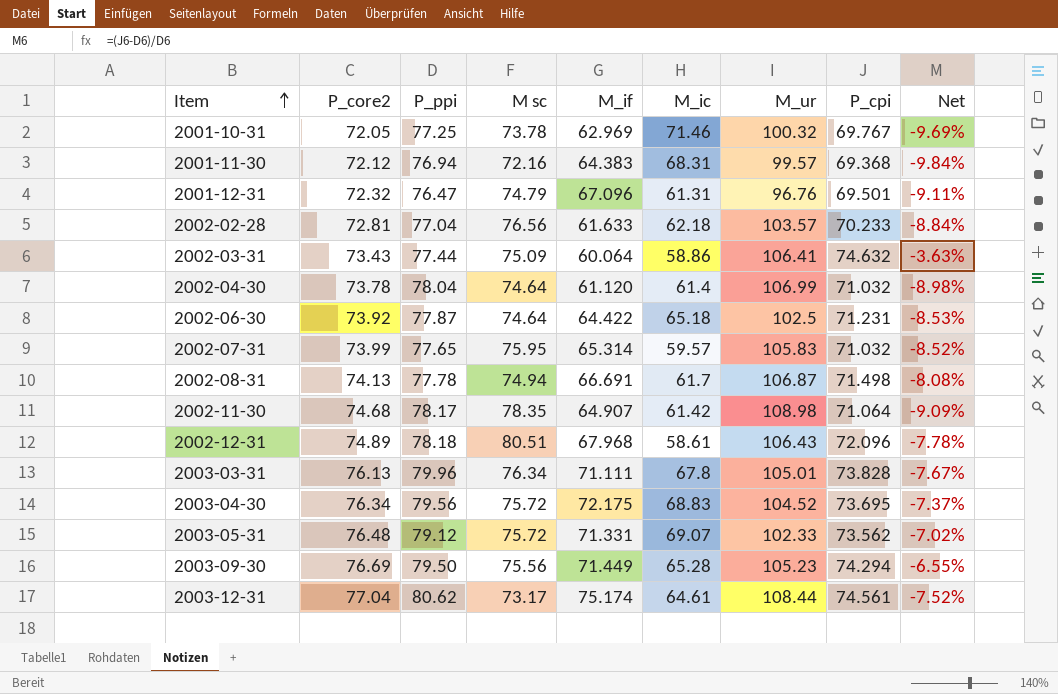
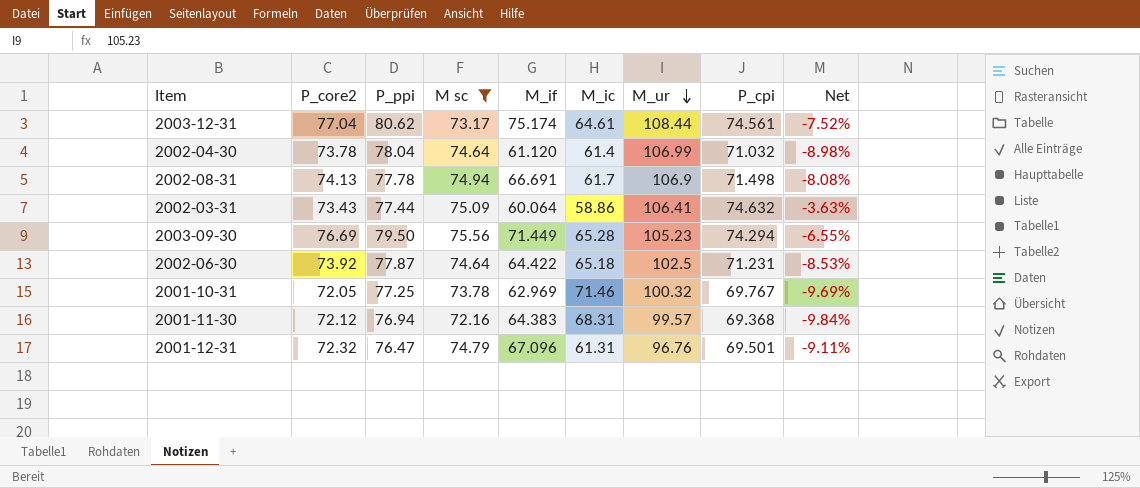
filter: none -> M sc <= 75.56
row order: Item ascending -> M_ur descending
2002-08-31 | M_ur: 106.87 -> 106.9

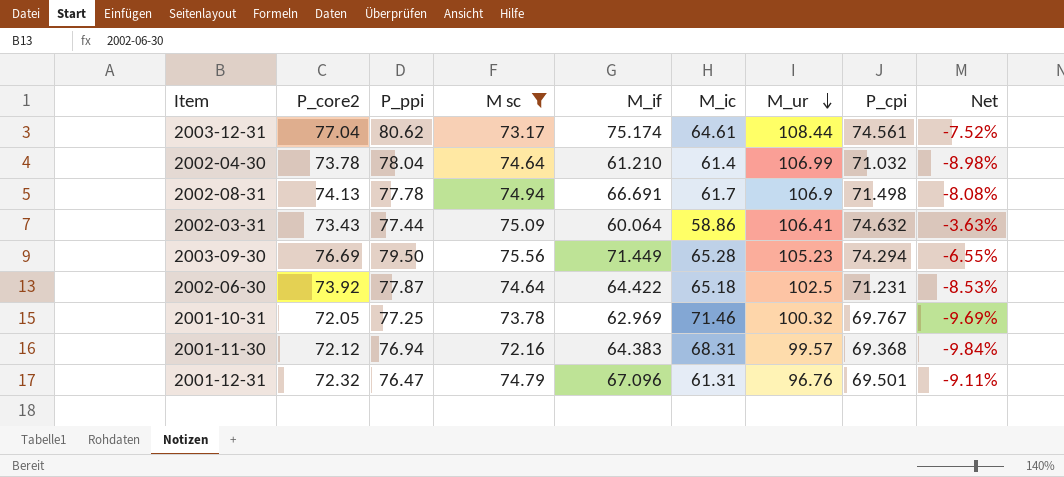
2002-04-30 | M_if: 61.120 -> 61.210

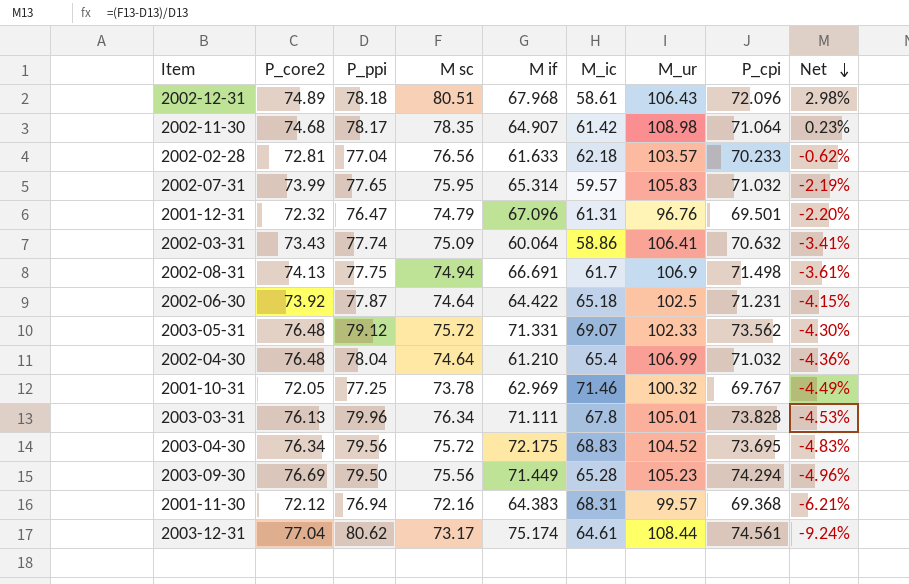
filter: M sc <= 75.56 -> none
row order: M_ur descending -> Net descending
column name: M_if -> M if
column Net | formula: ([P_cpi] - [P_ppi]) / [P_ppi] -> ([M sc] - [P_ppi]) / [P_ppi]
2002-03-31 | P_ppi: 77.44 -> 77.74
2002-03-31 | P_cpi: 74.632 -> 70.632
2002-08-31 | P_ppi: 77.78 -> 77.75
2002-04-30 | P_core2: 73.78 -> 76.48
2002-04-30 | M_ic: 61.4 -> 65.4

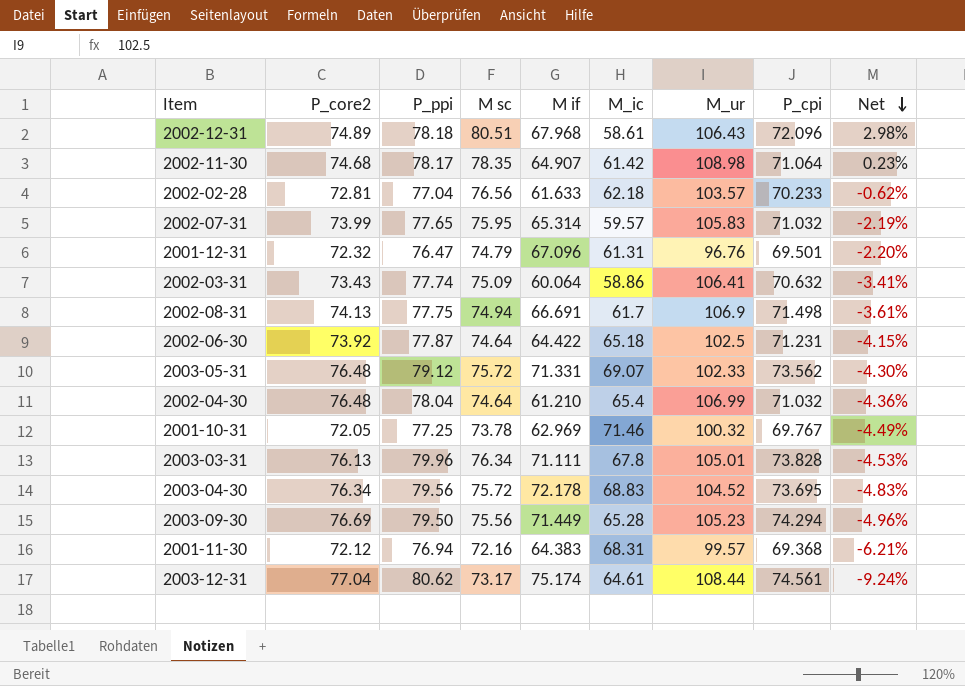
2003-04-30 | M if: 72.175 -> 72.178

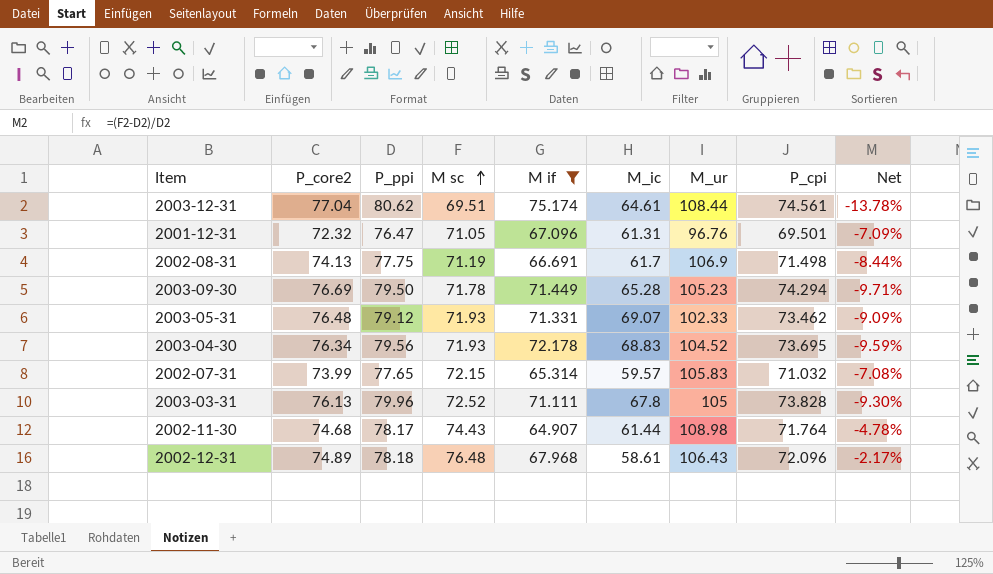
filter: none -> M if >= 64.907
row order: Net descending -> M sc ascending
2003-12-31 | M sc: 73.17 -> 69.51
2003-12-31 | Net: -9.24% -> -13.78%
2001-12-31 | M sc: 74.79 -> 71.05
2001-12-31 | Net: -2.20% -> -7.09%
2002-08-31 | M sc: 74.94 -> 71.19
2002-08-31 | Net: -3.61% -> -8.44%
2003-09-30 | M sc: 75.56 -> 71.78
2003-09-30 | Net: -4.96% -> -9.71%
2003-05-31 | M sc: 75.72 -> 71.93
2003-05-31 | P_cpi: 73.562 -> 73.462
2003-05-31 | Net: -4.30% -> -9.09%
2003-04-30 | M sc: 75.72 -> 71.93
2003-04-30 | Net: -4.83% -> -9.59%
2002-07-31 | M sc: 75.95 -> 72.15
2002-07-31 | Net: -2.19% -> -7.08%
2003-03-31 | M sc: 76.34 -> 72.52
2003-03-31 | M_ur: 105.01 -> 105
2003-03-31 | Net: -4.53% -> -9.30%
2002-11-30 | M sc: 78.35 -> 74.43
2002-11-30 | M_ic: 61.42 -> 61.44
2002-11-30 | P_cpi: 71.064 -> 71.764
2002-11-30 | Net: 0.23% -> -4.78%
2002-12-31 | M sc: 80.51 -> 76.48
2002-12-31 | Net: 2.98% -> -2.17%

